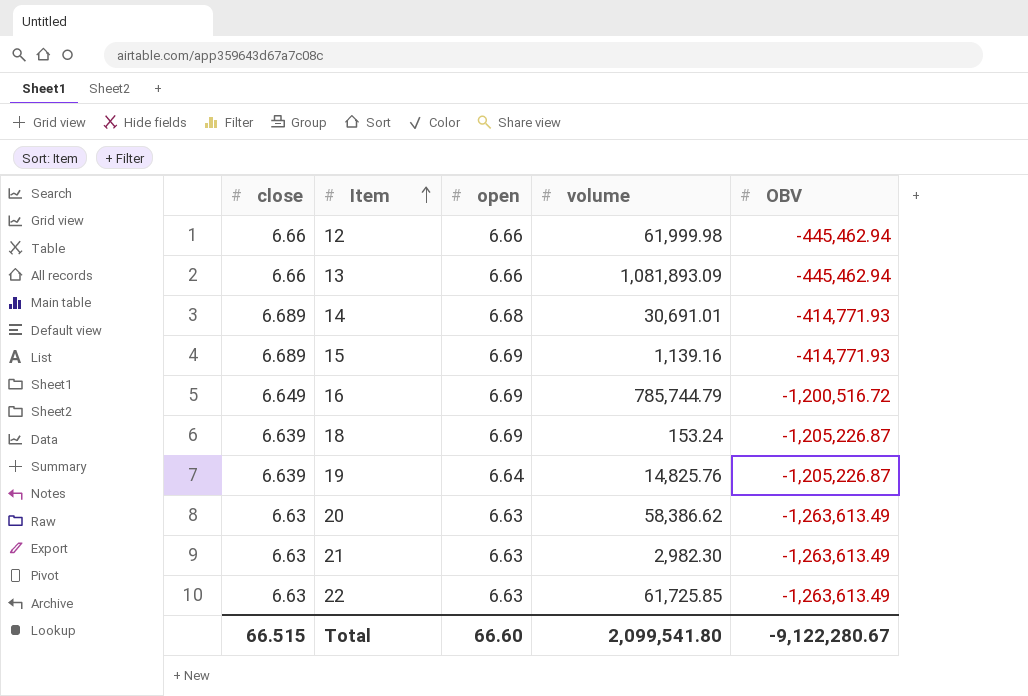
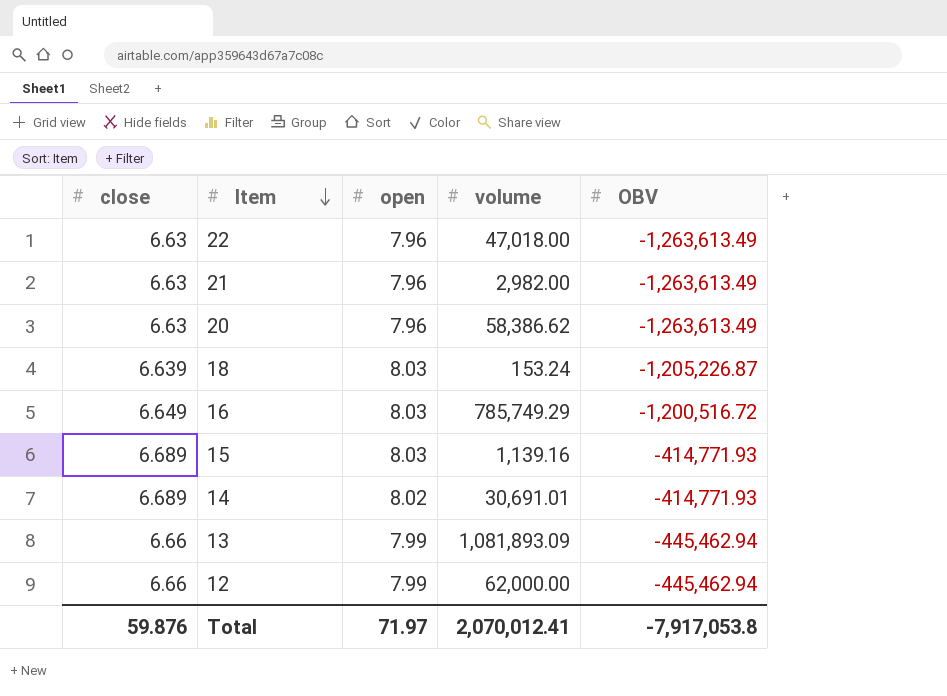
row order: Item ascending -> Item descending
row 19: 6.639 | 6.64 | 14,825.76 | -1,205,226.87 -> none
22 | open: 6.63 -> 7.96
22 | volume: 61,725.85 -> 47,018.00
21 | open: 6.63 -> 7.96
21 | volume: 2,982.30 -> 2,982.00
20 | open: 6.63 -> 7.96
18 | open: 6.69 -> 8.03
16 | open: 6.69 -> 8.03
16 | volume: 785,744.79 -> 785,749.29
15 | open: 6.69 -> 8.03
14 | open: 6.68 -> 8.02
13 | open: 6.66 -> 7.99
12 | open: 6.66 -> 7.99
12 | volume: 61,999.98 -> 62,000.00
Total | close: 66.515 -> 59.876
Total | open: 66.60 -> 71.97
Total | volume: 2,099,541.80 -> 2,070,012.41
Total | OBV: -9,122,280.67 -> -7,917,053.8

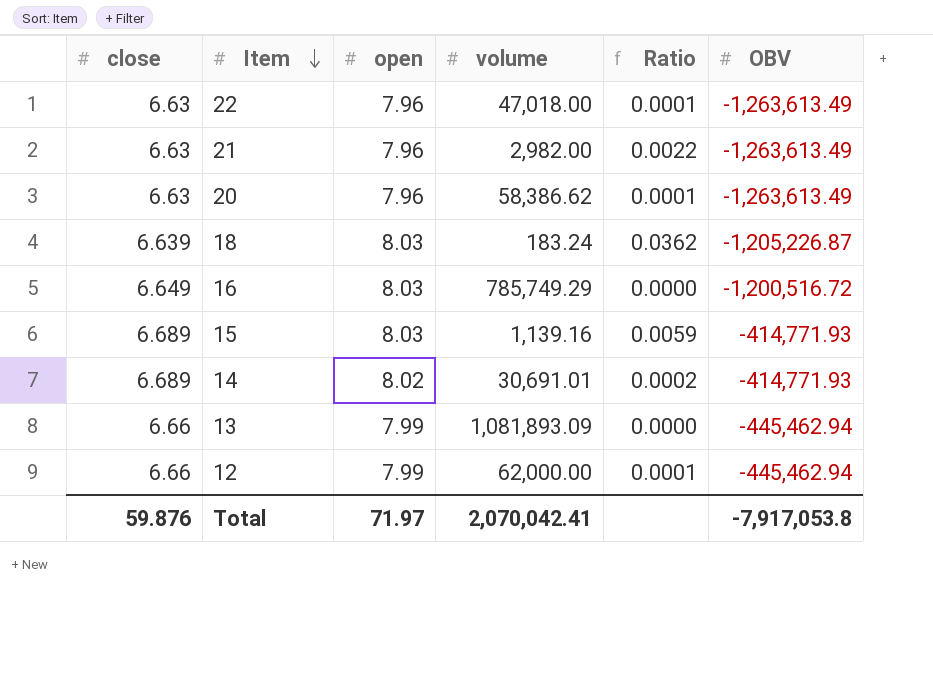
column Ratio | formula: none -> [close] / [volume]
18 | volume: 153.24 -> 183.24
Total | volume: 2,070,012.41 -> 2,070,042.41

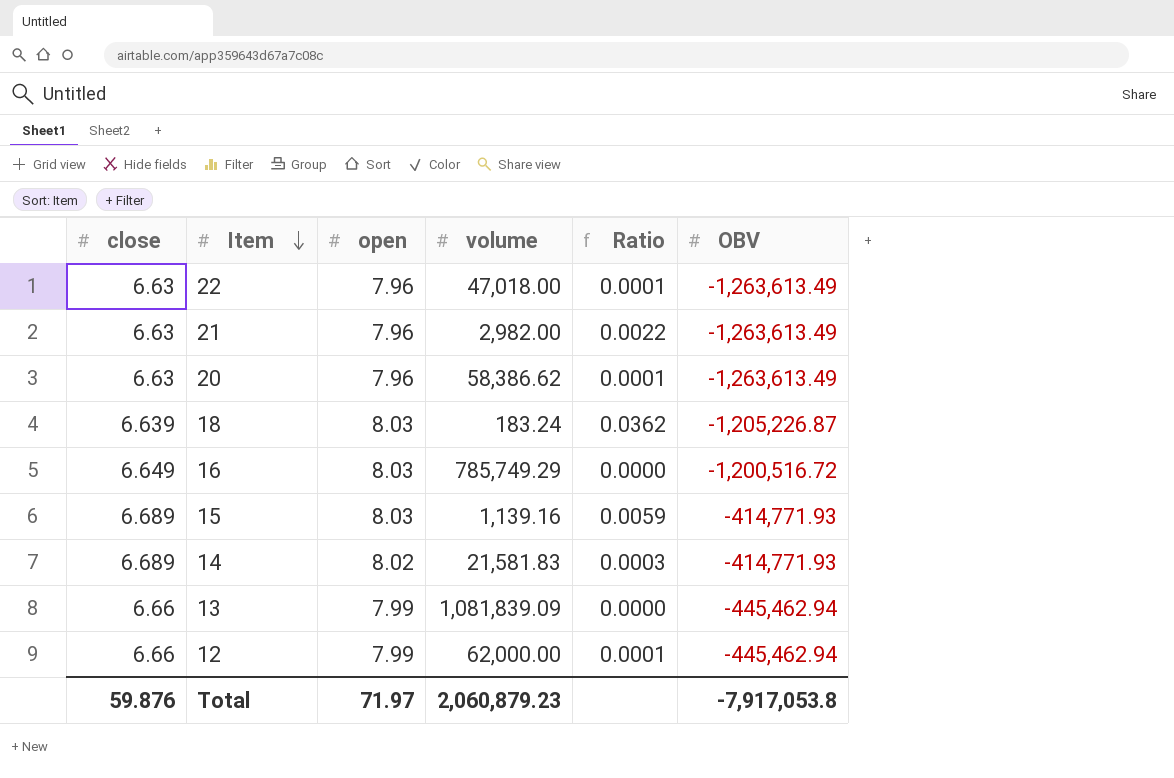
14 | volume: 30,691.01 -> 21,581.83
14 | Ratio: 0.0002 -> 0.0003
13 | volume: 1,081,893.09 -> 1,081,839.09
Total | volume: 2,070,042.41 -> 2,060,879.23

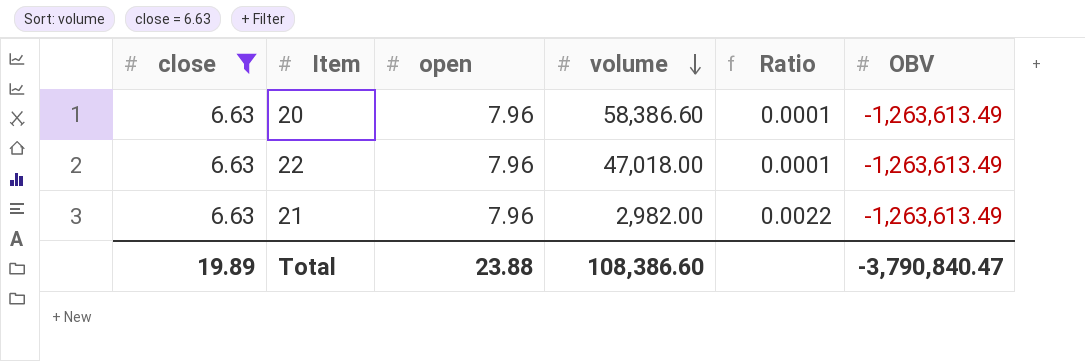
filter: none -> close = 6.63
row order: Item descending -> volume descending
20 | volume: 58,386.62 -> 58,386.60
Total | close: 59.876 -> 19.89
Total | open: 71.97 -> 23.88
Total | volume: 2,060,879.23 -> 108,386.60
Total | OBV: -7,917,053.8 -> -3,790,840.47

